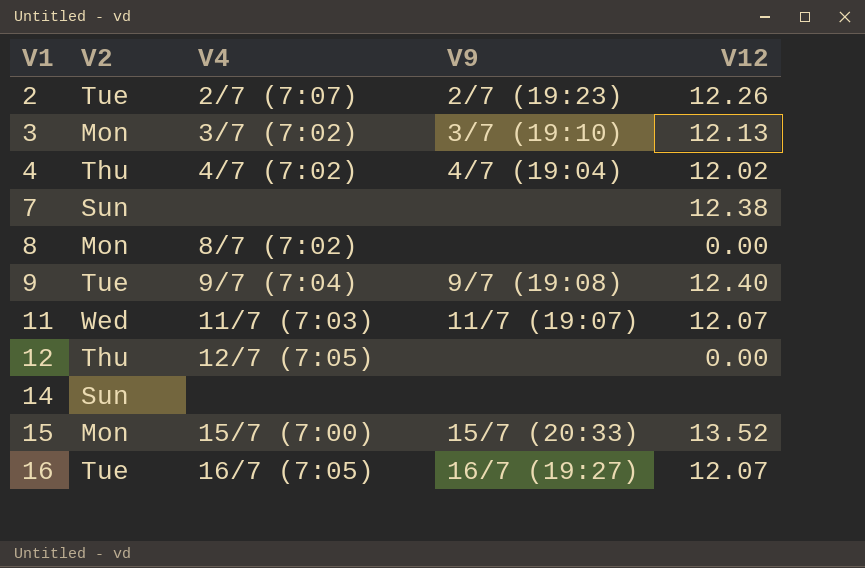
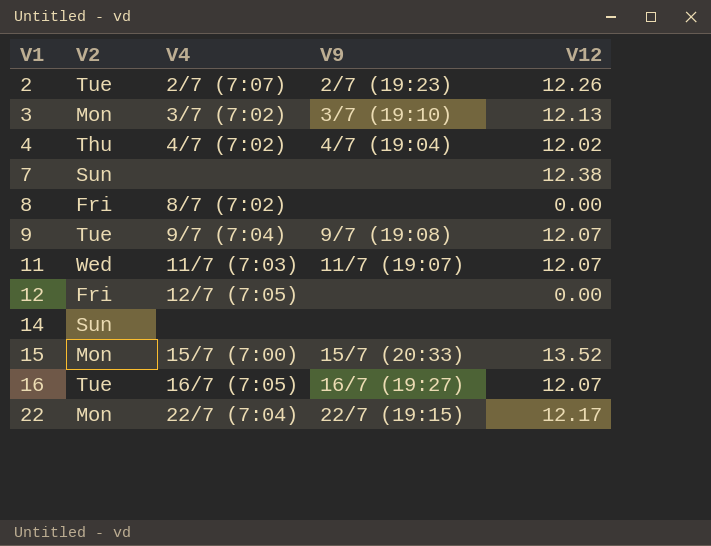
8 | V2: Mon -> Fri
9 | V12: 12.40 -> 12.07
12 | V2: Thu -> Fri
row 22: none -> Mon | 22/7 (7:04) | 22/7 (19:15) | 12.17

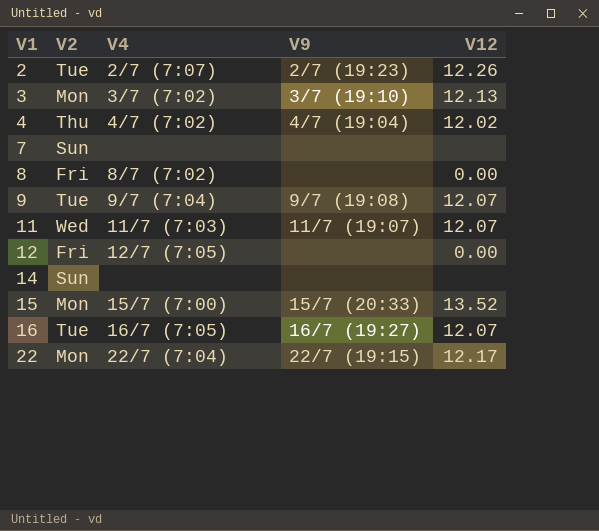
7 | V12: 12.38 -> none

